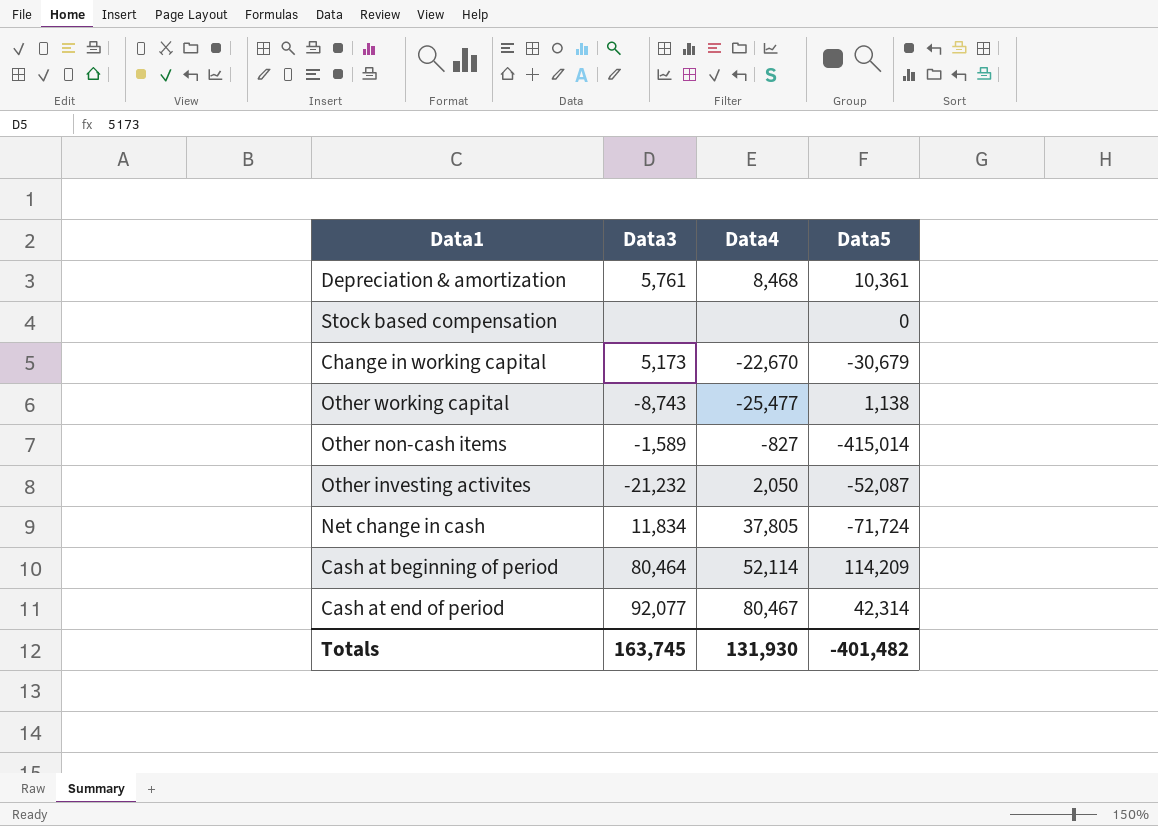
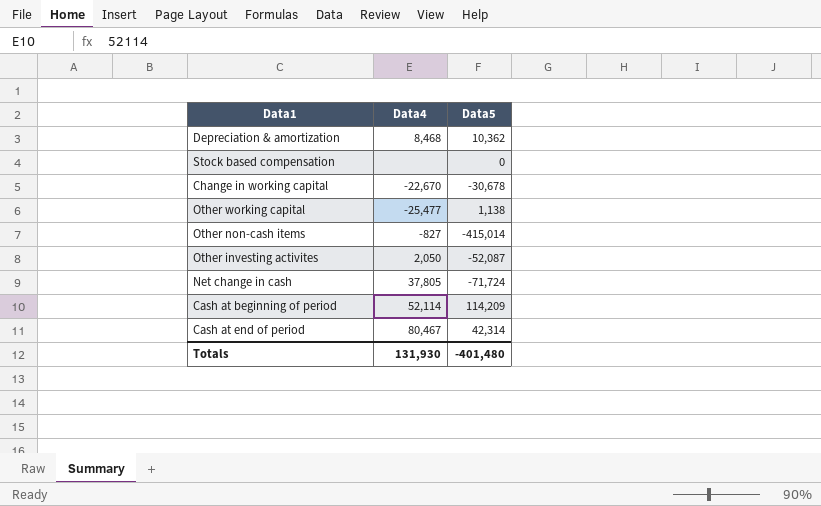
column Data3 | position: 2 -> none
Depreciation & amortization | Data5: 10,361 -> 10,362
Change in working capital | Data5: -30,679 -> -30,678
Totals | Data5: -401,482 -> -401,480

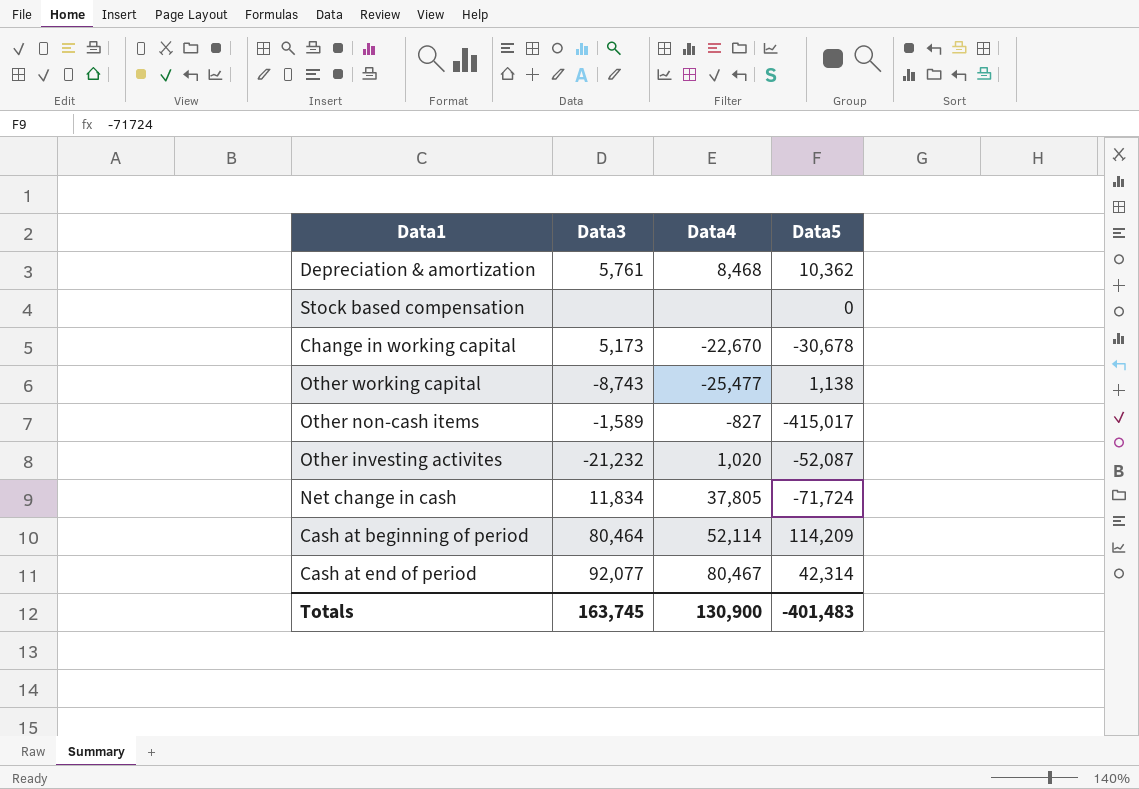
column Data3 | position: none -> 2
Other non-cash items | Data5: -415,014 -> -415,017
Other investing activites | Data4: 2,050 -> 1,020
Totals | Data4: 131,930 -> 130,900
Totals | Data5: -401,480 -> -401,483

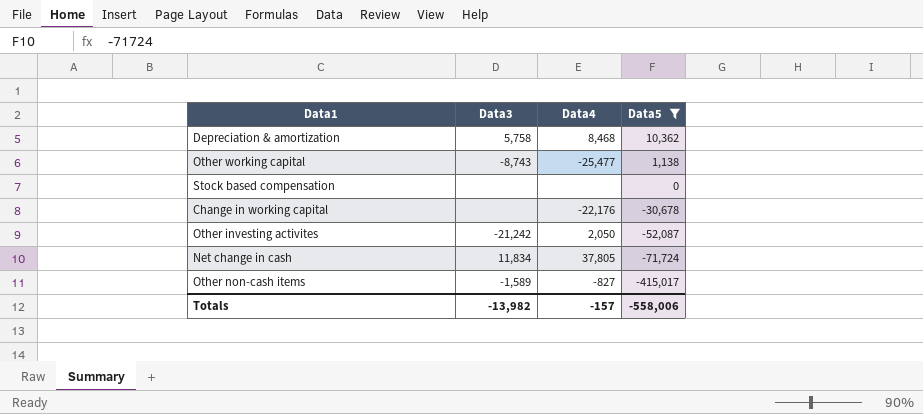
filter: none -> Data5 <= 10,362
row order: none -> Data5 descending
Depreciation & amortization | Data3: 5,761 -> 5,758
Change in working capital | Data3: 5,173 -> none
Change in working capital | Data4: -22,670 -> -22,176
Other investing activites | Data3: -21,232 -> -21,242
Other investing activites | Data4: 1,020 -> 2,050
Totals | Data3: 163,745 -> -13,982
Totals | Data4: 130,900 -> -157
Totals | Data5: -401,483 -> -558,006

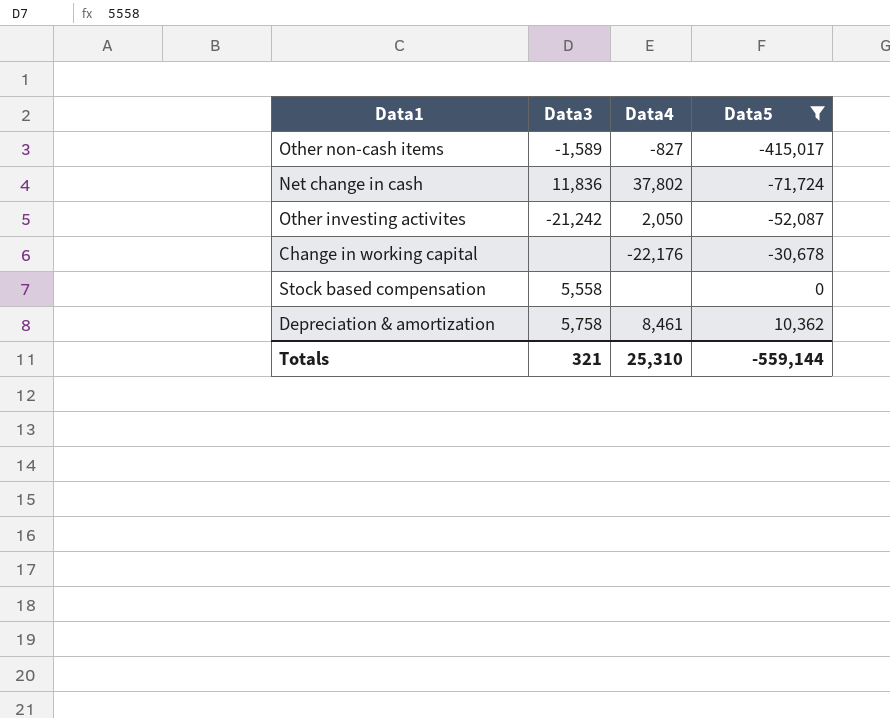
row order: Data5 descending -> Data5 ascending
row Other working capital: -8,743 | -25,477 | 1,138 -> none
Net change in cash | Data3: 11,834 -> 11,836
Net change in cash | Data4: 37,805 -> 37,802
Stock based compensation | Data3: none -> 5,558
Depreciation & amortization | Data4: 8,468 -> 8,461
Totals | Data3: -13,982 -> 321
Totals | Data4: -157 -> 25,310
Totals | Data5: -558,006 -> -559,144

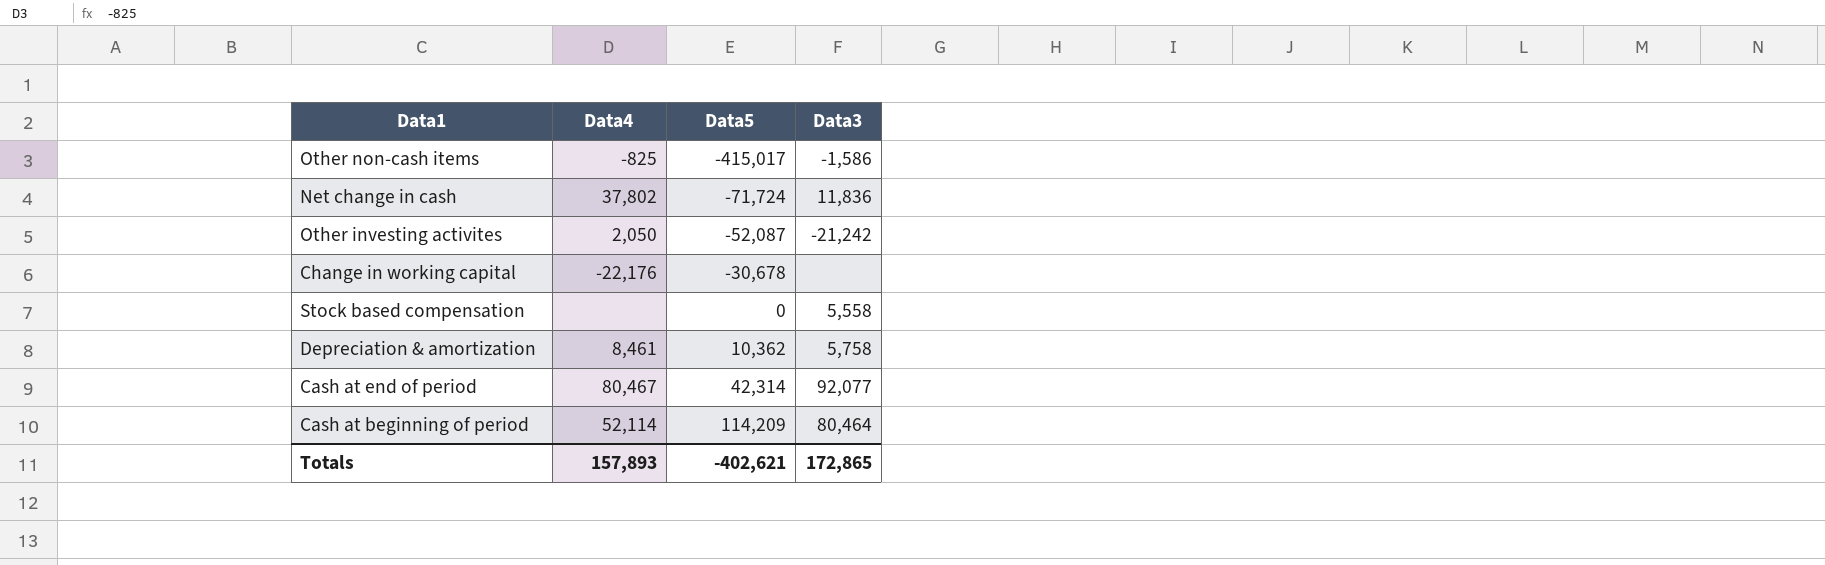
filter: Data5 <= 10,362 -> none
column Data3 | position: 2 -> 4
Other non-cash items | Data4: -827 -> -825
Other non-cash items | Data3: -1,589 -> -1,586
Totals | Data4: 25,310 -> 157,893
Totals | Data5: -559,144 -> -402,621
Totals | Data3: 321 -> 172,865

